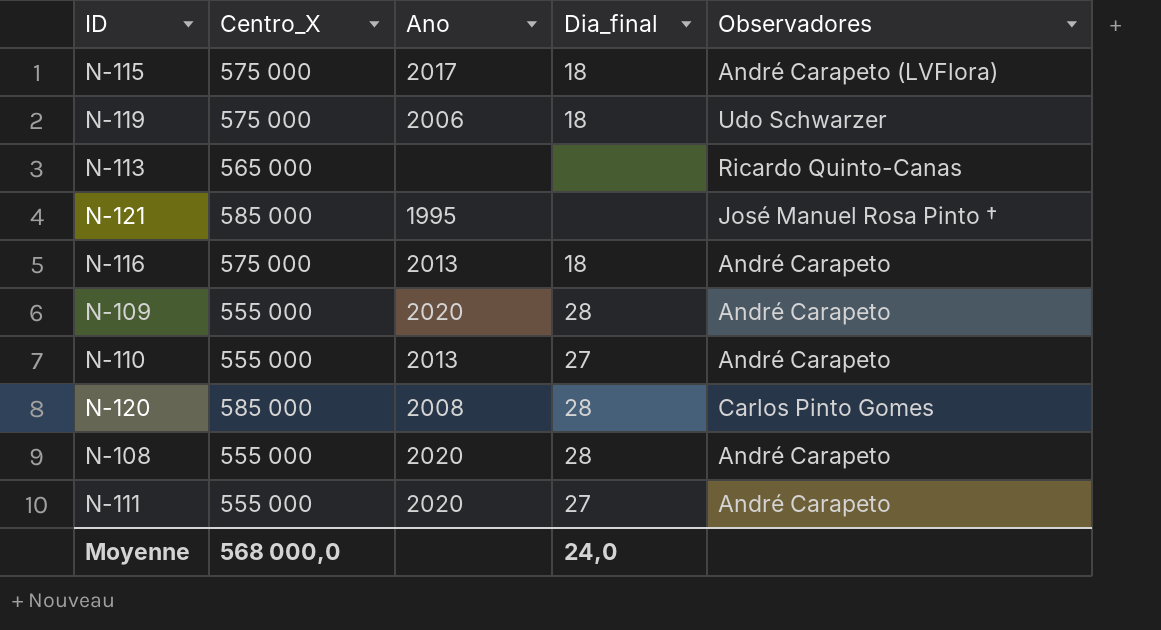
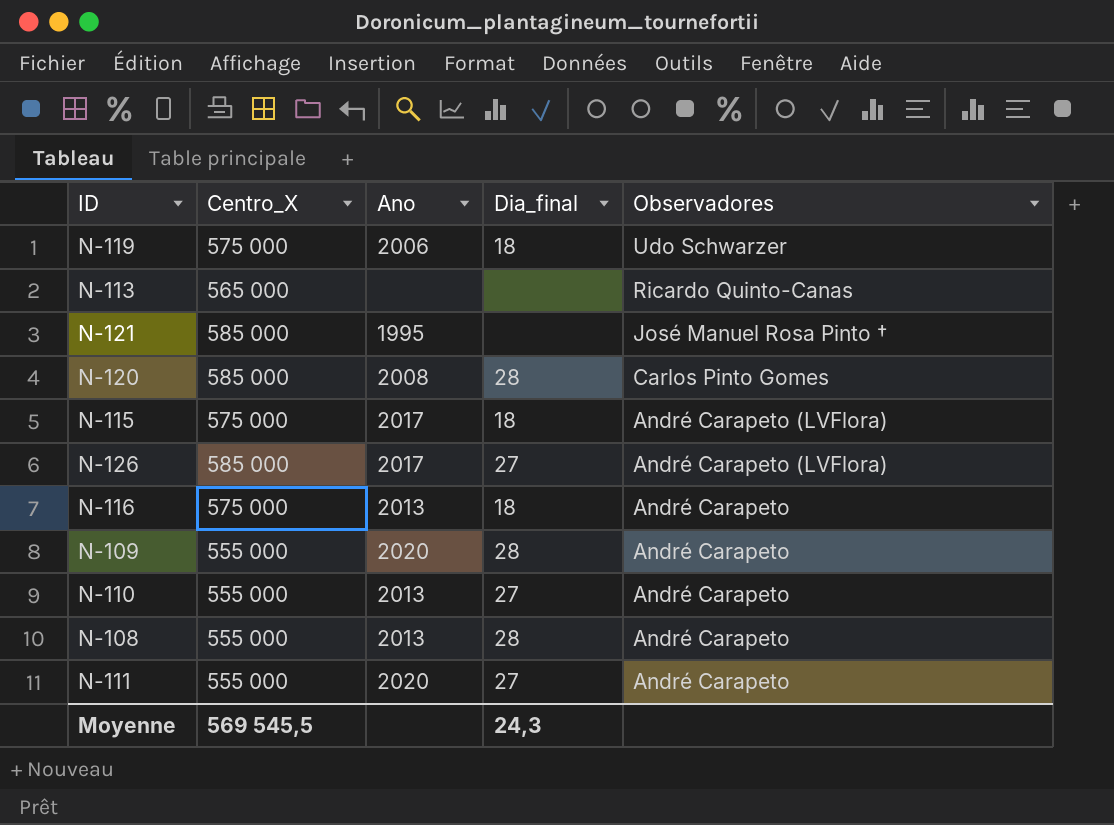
row order: none -> Observadores descending
row N-126: none -> 585 000 | 2017 | 27 | André Carapeto (LVFlora)
N-108 | Ano: 2020 -> 2013
Moyenne | Centro_X: 568 000,0 -> 569 545,5
Moyenne | Dia_final: 24,0 -> 24,3

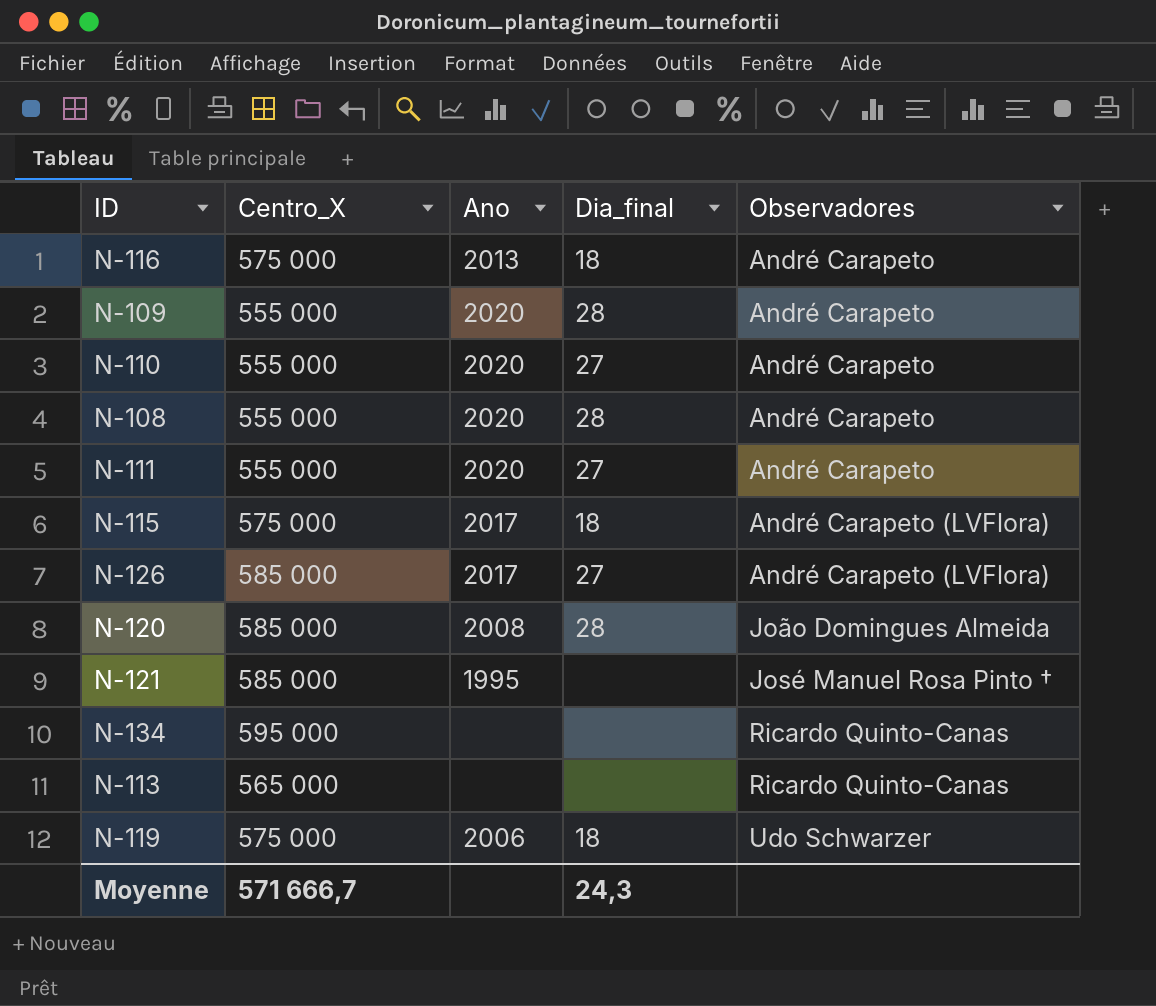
row order: Observadores descending -> Observadores ascending
N-110 | Ano: 2013 -> 2020
N-108 | Ano: 2013 -> 2020
N-120 | Observadores: Carlos Pinto Gomes -> João Domingues Almeida
row N-134: none -> 595 000 | none | none | Ricardo Quinto-Canas
Moyenne | Centro_X: 569 545,5 -> 571 666,7

